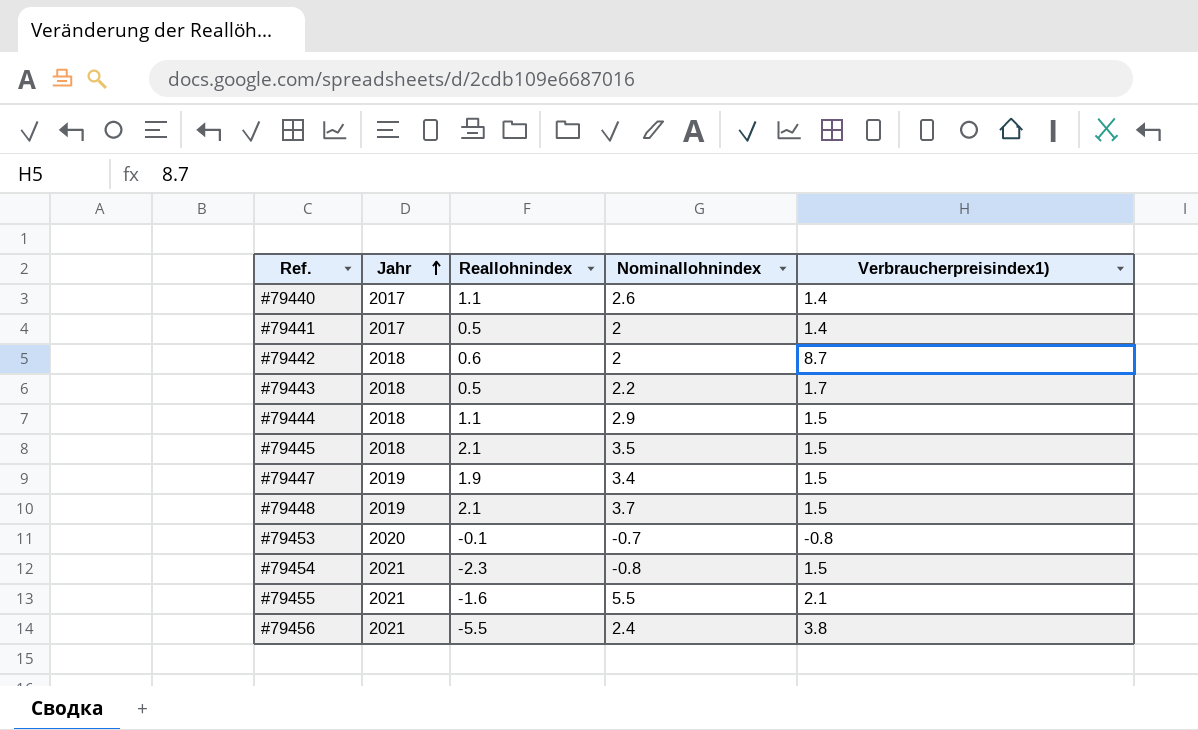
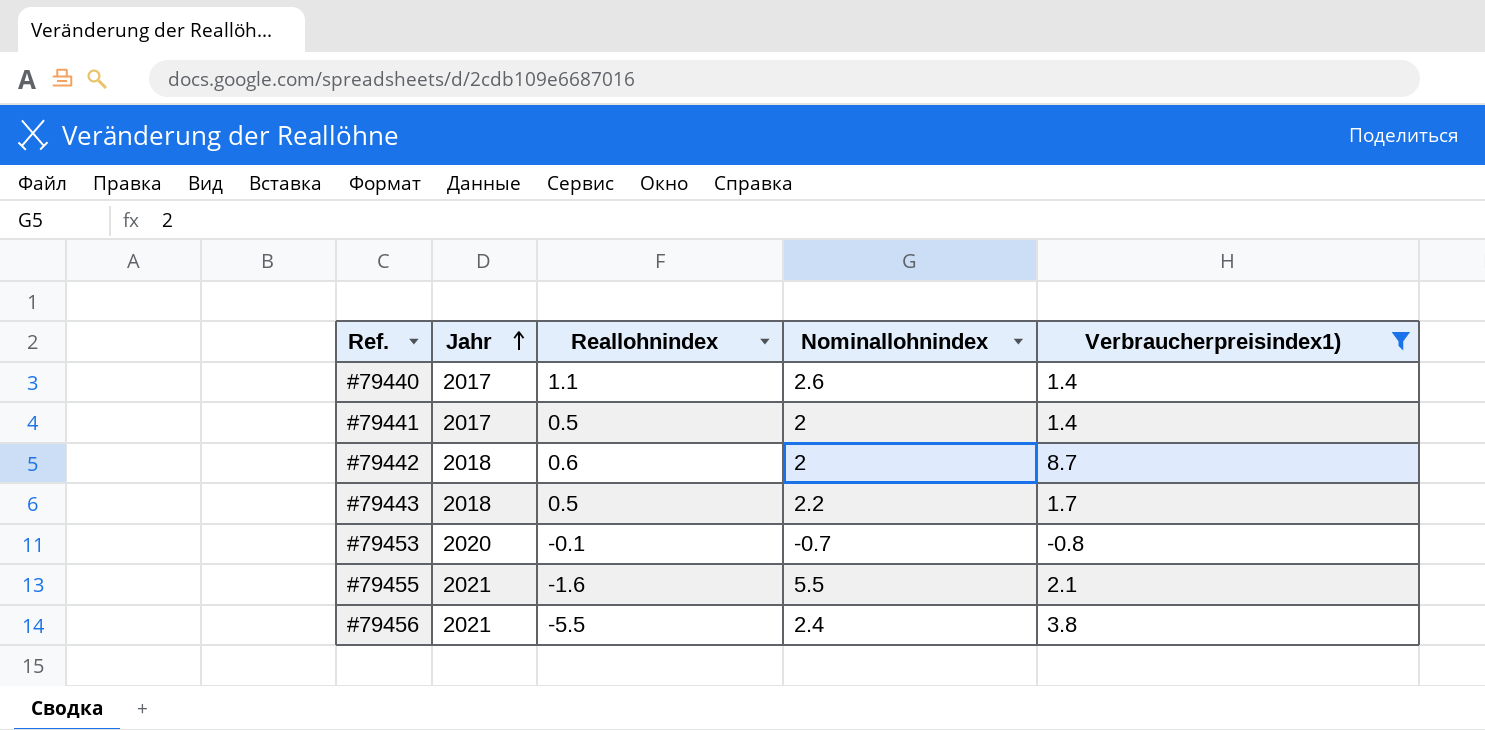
filter: none -> Verbraucherpreisindex1) != 1.5

